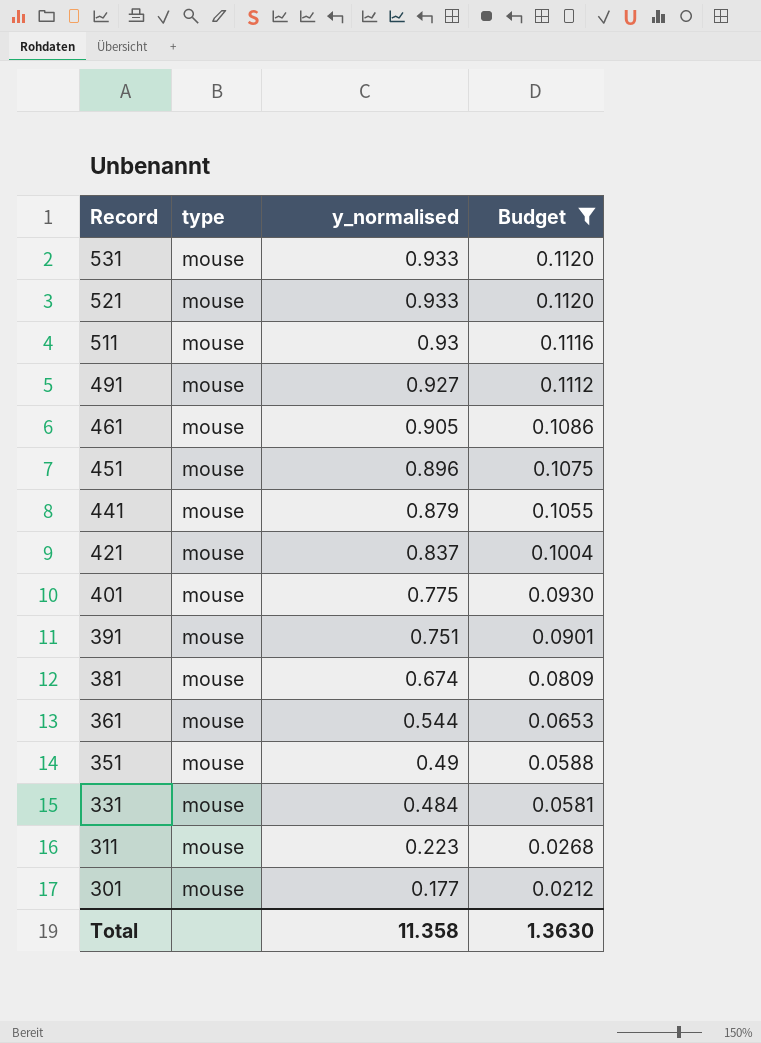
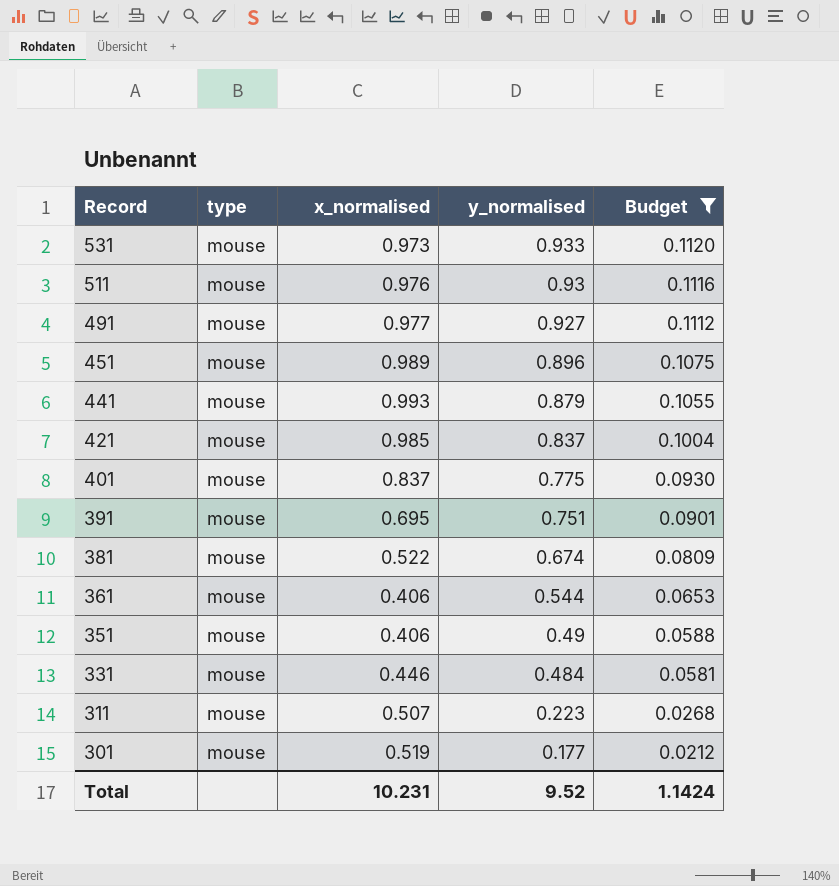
column x_normalised | position: none -> 3
row 521: mouse | 0.933 | 0.1120 -> none
row 461: mouse | 0.905 | 0.1086 -> none
Total | y_normalised: 11.358 -> 9.52
Total | Budget: 1.3630 -> 1.1424

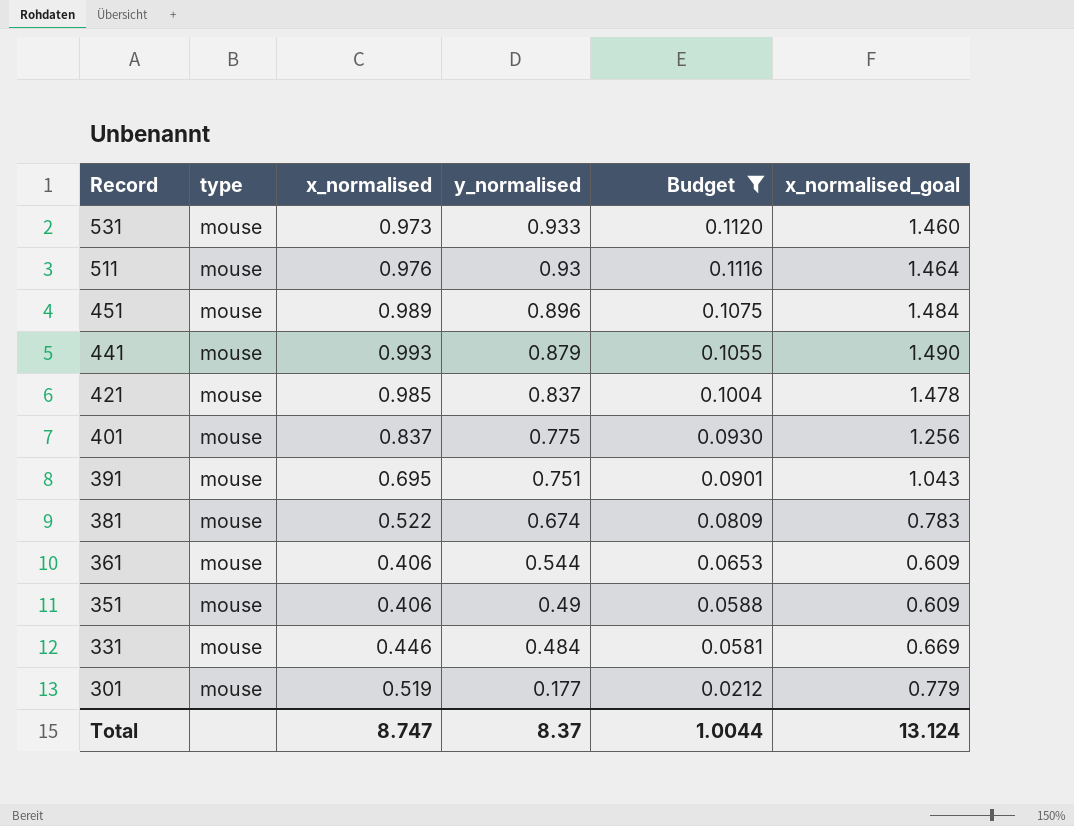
column x_normalised_goal | formula: none -> [x_normalised] * 1.5
row 491: mouse | 0.977 | 0.927 | 0.1112 -> none
row 311: mouse | 0.507 | 0.223 | 0.0268 -> none
Total | x_normalised: 10.231 -> 8.747
Total | y_normalised: 9.52 -> 8.37
Total | Budget: 1.1424 -> 1.0044

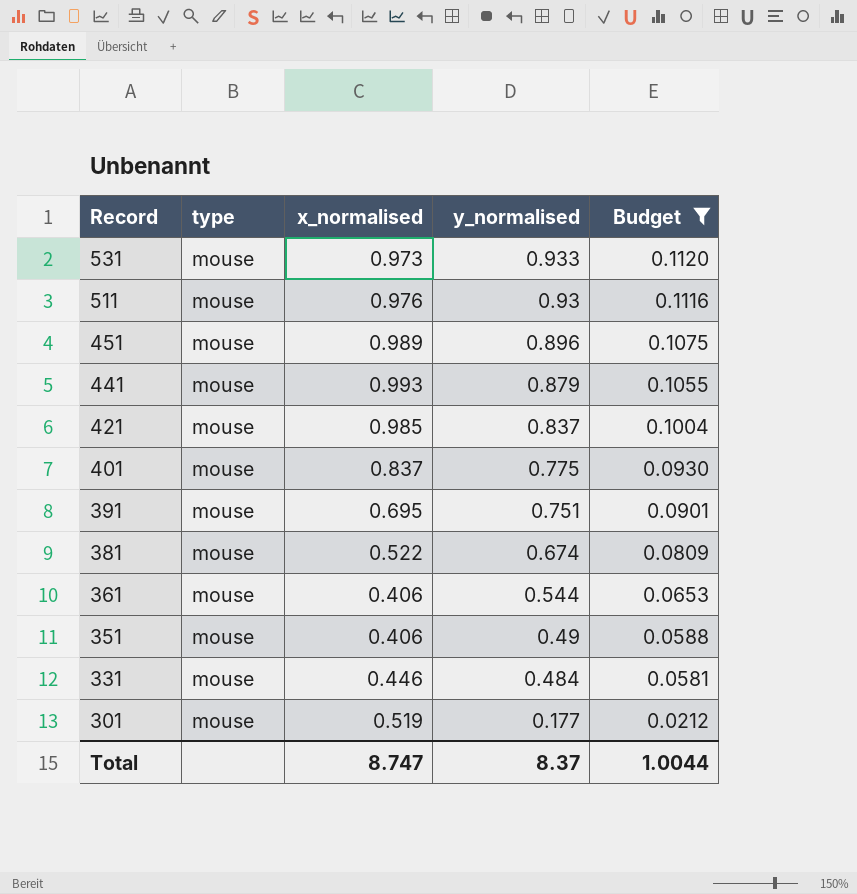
column x_normalised_goal | formula: [x_normalised] * 1.5 -> none

